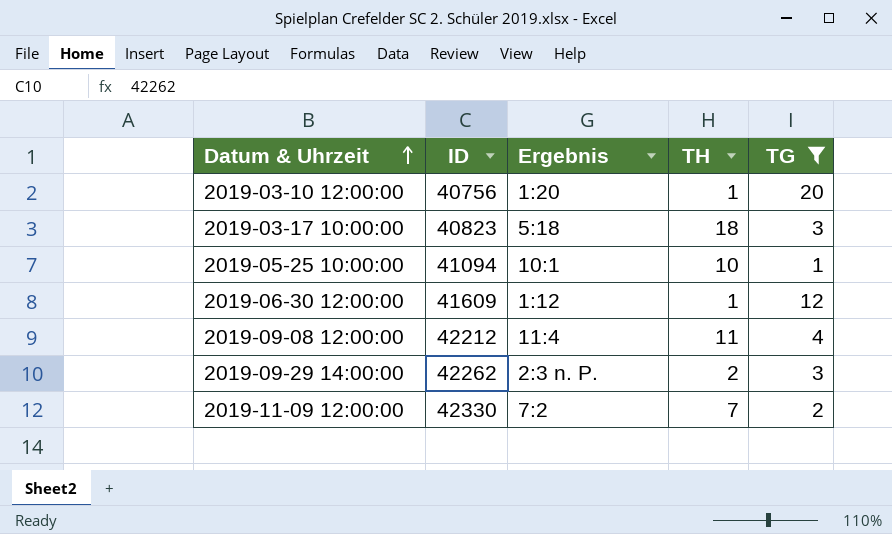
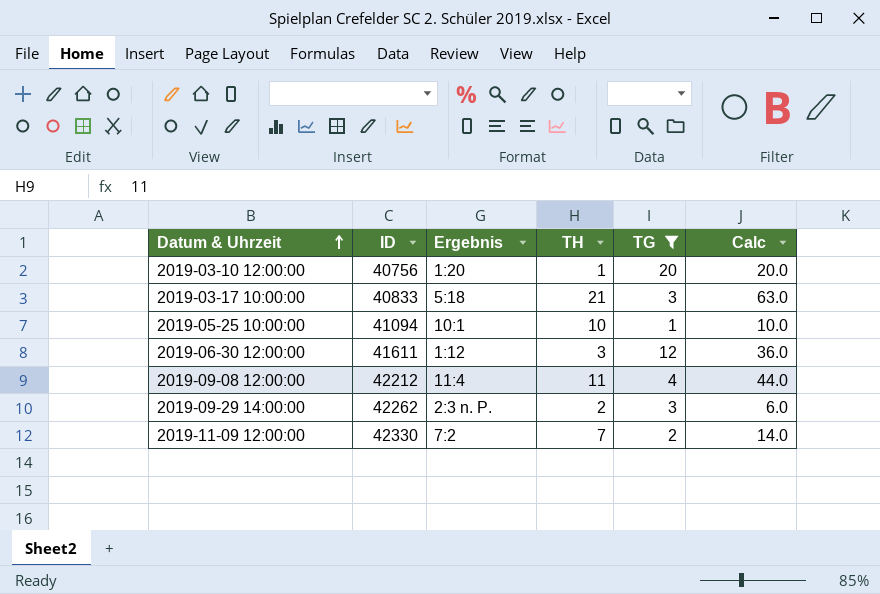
column Calc | formula: none -> [TH] * [TG]
2019-03-17 10:00:00 | ID: 40823 -> 40833
2019-03-17 10:00:00 | TH: 18 -> 21
2019-06-30 12:00:00 | ID: 41609 -> 41611
2019-06-30 12:00:00 | TH: 1 -> 3

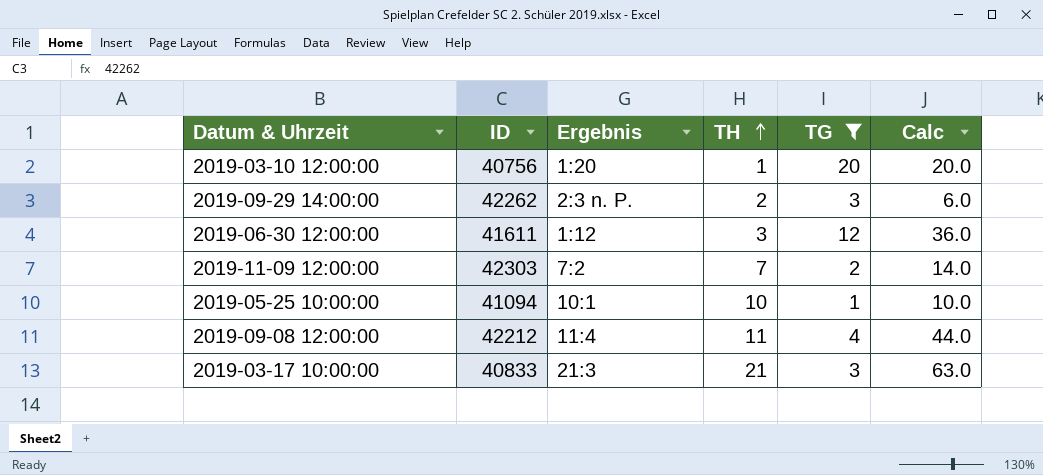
row order: Datum & Uhrzeit ascending -> TH ascending
2019-11-09 12:00:00 | ID: 42330 -> 42303
2019-03-17 10:00:00 | Ergebnis: 5:18 -> 21:3

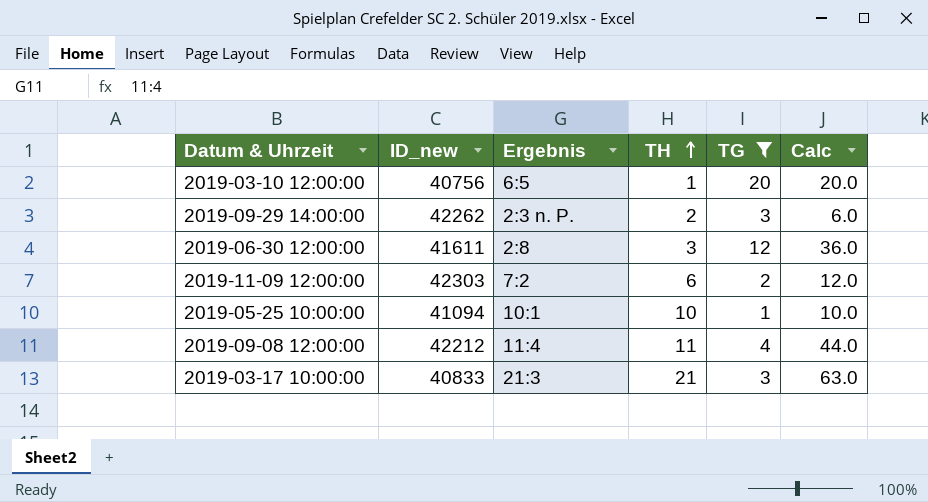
column name: ID -> ID_new
2019-03-10 12:00:00 | Ergebnis: 1:20 -> 6:5
2019-06-30 12:00:00 | Ergebnis: 1:12 -> 2:8
2019-11-09 12:00:00 | TH: 7 -> 6
2019-11-09 12:00:00 | Calc: 14.0 -> 12.0

